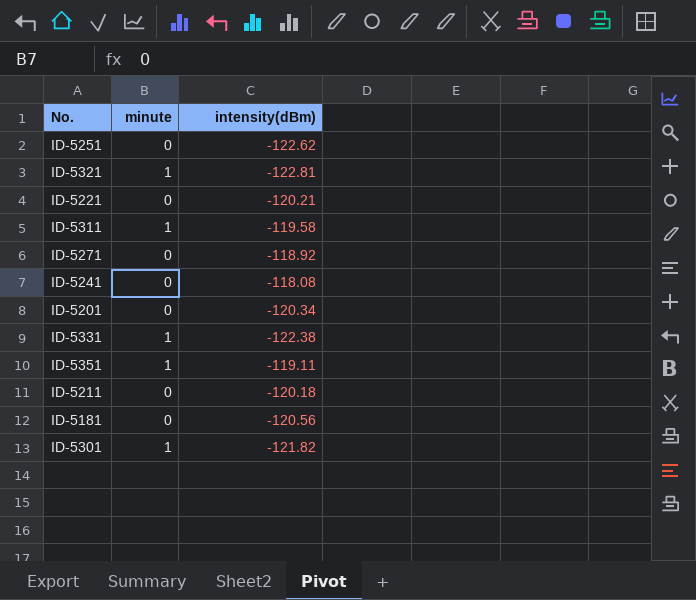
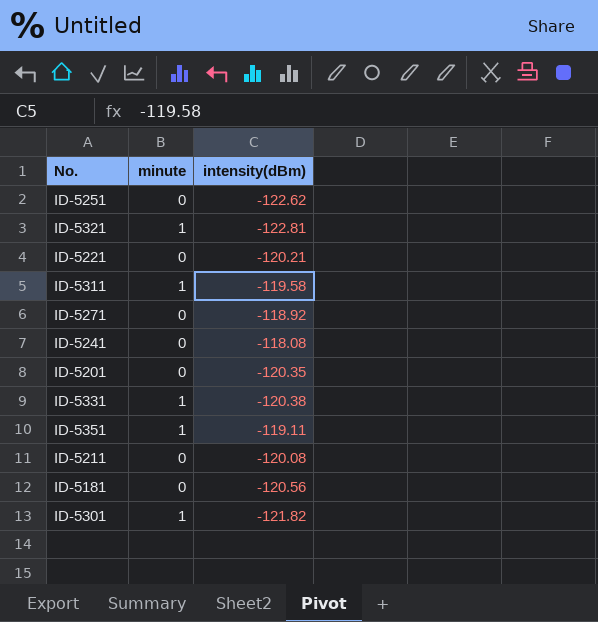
ID-5201 | intensity(dBm): -120.34 -> -120.35
ID-5331 | intensity(dBm): -122.38 -> -120.38
ID-5211 | intensity(dBm): -120.18 -> -120.08

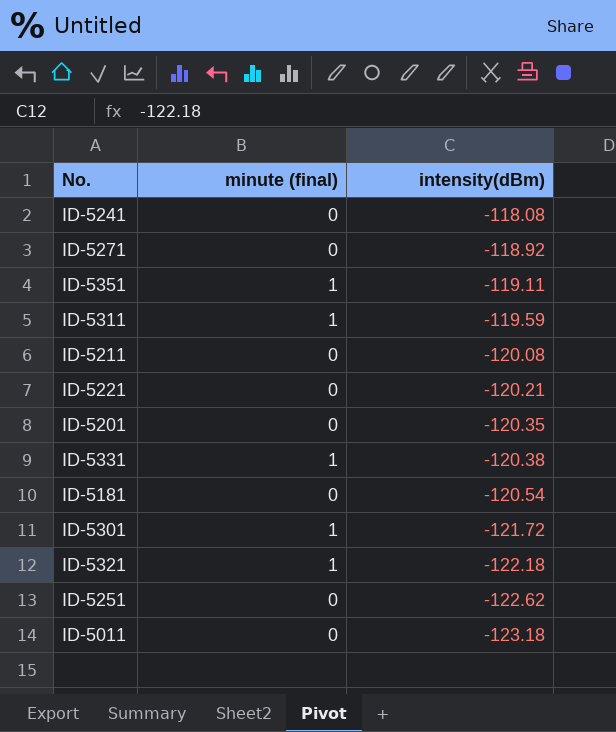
row order: none -> intensity(dBm) descending
column name: minute -> minute (final)
ID-5311 | intensity(dBm): -119.58 -> -119.59
ID-5181 | intensity(dBm): -120.56 -> -120.54
ID-5301 | intensity(dBm): -121.82 -> -121.72
ID-5321 | intensity(dBm): -122.81 -> -122.18
row ID-5011: none -> 0 | -123.18

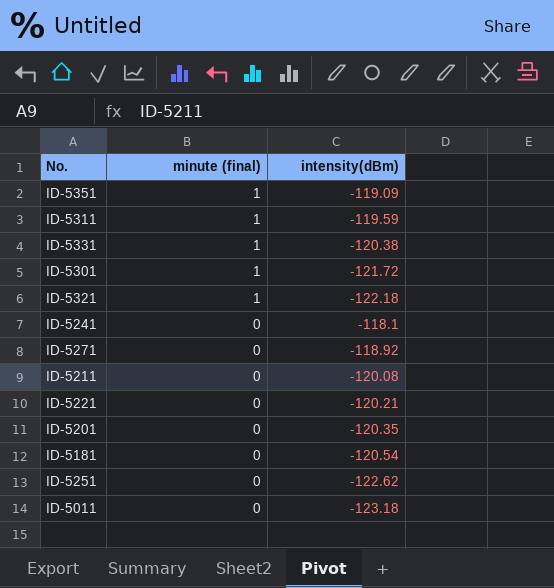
row order: intensity(dBm) descending -> minute (final) descending
ID-5351 | intensity(dBm): -119.11 -> -119.09
ID-5241 | intensity(dBm): -118.08 -> -118.1

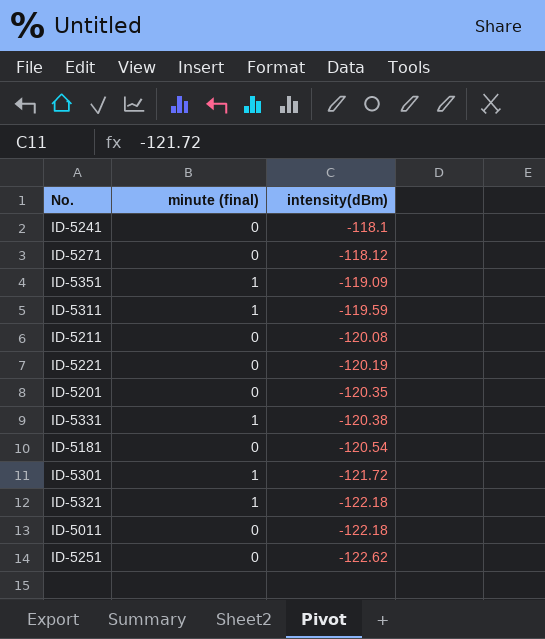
row order: minute (final) descending -> intensity(dBm) descending
ID-5271 | intensity(dBm): -118.92 -> -118.12
ID-5221 | intensity(dBm): -120.21 -> -120.19
ID-5011 | intensity(dBm): -123.18 -> -122.18

